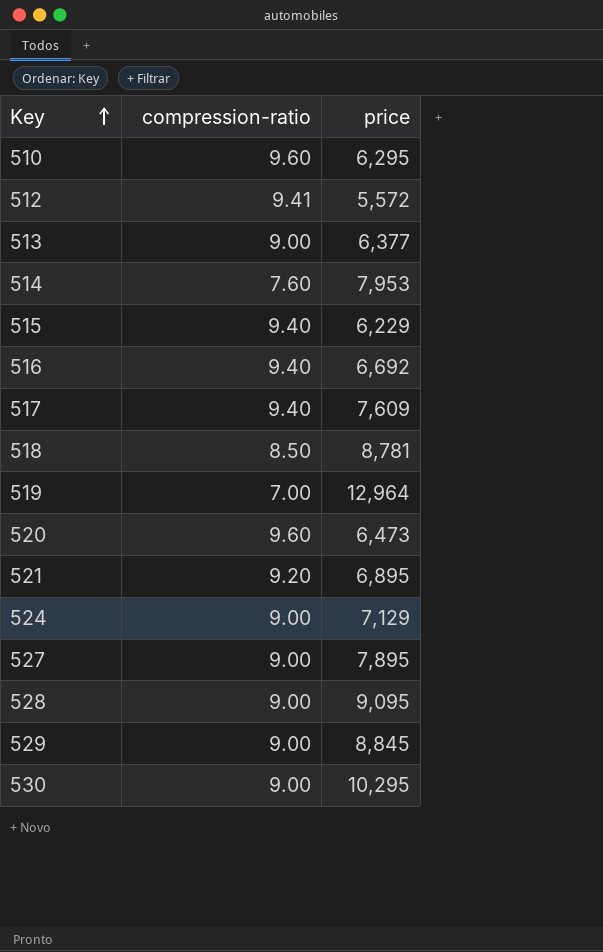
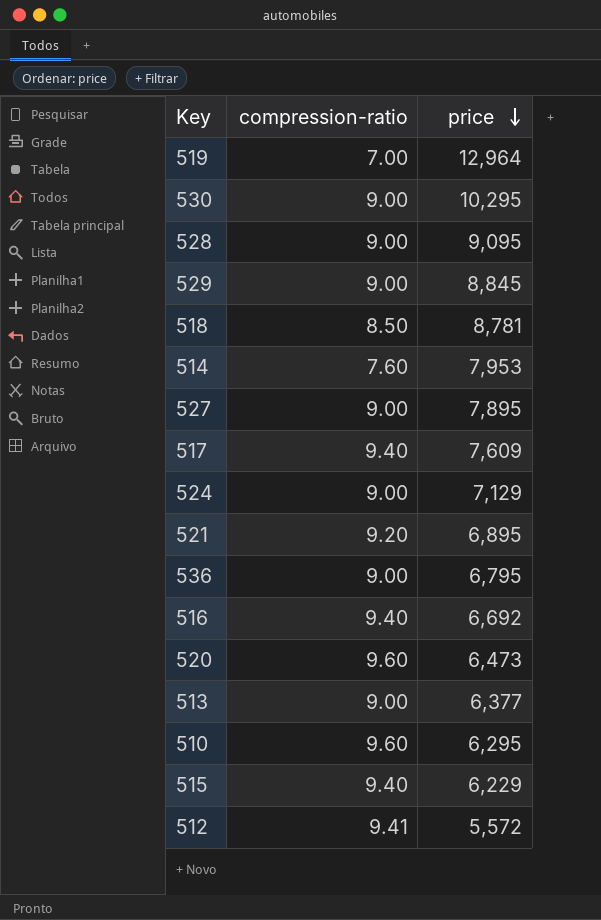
row order: Key ascending -> price descending
row 536: none -> 9.00 | 6,795

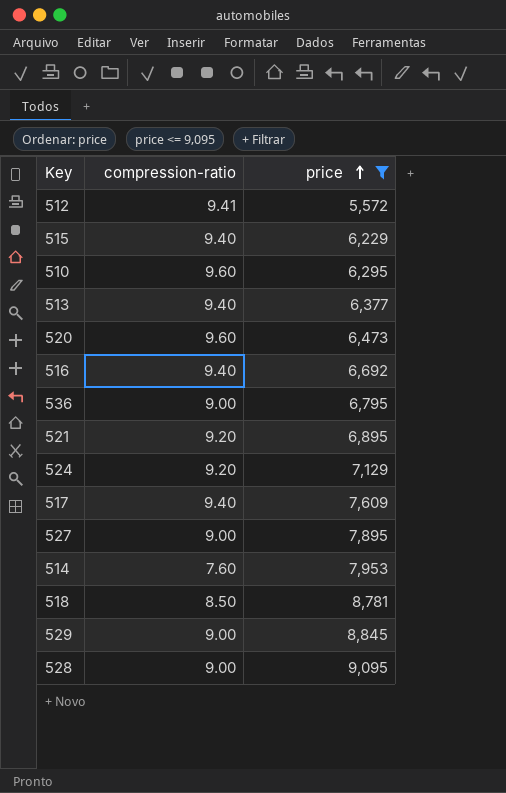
filter: none -> price <= 9,095
row order: price descending -> price ascending
513 | compression-ratio: 9.00 -> 9.40
524 | compression-ratio: 9.00 -> 9.20

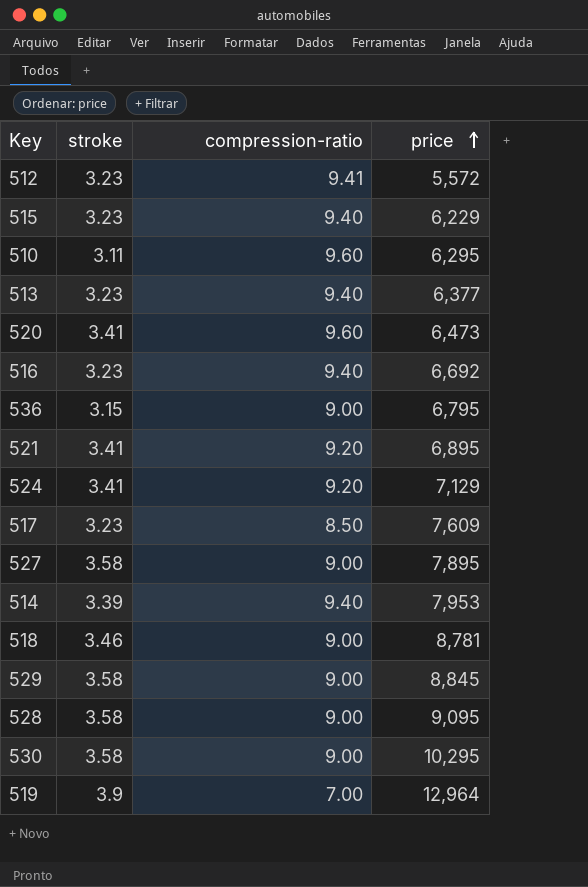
filter: price <= 9,095 -> none
column stroke | position: none -> 2
517 | compression-ratio: 9.40 -> 8.50
514 | compression-ratio: 7.60 -> 9.40
518 | compression-ratio: 8.50 -> 9.00

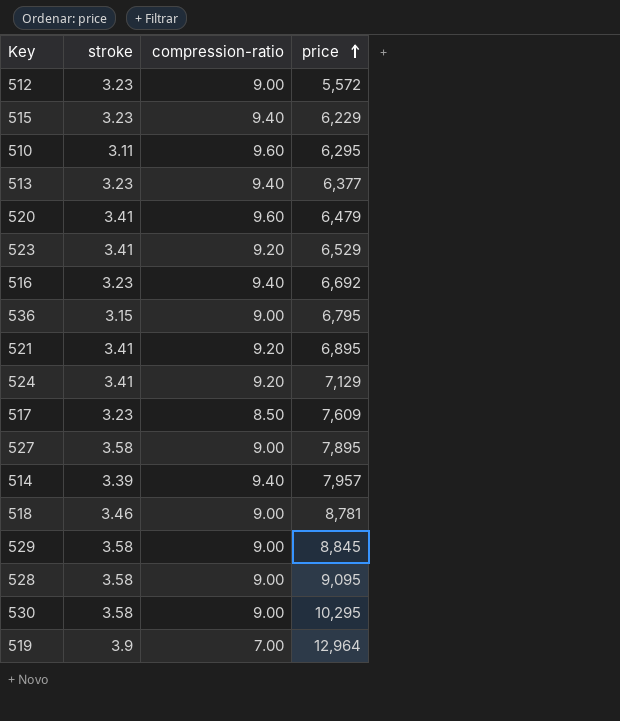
512 | compression-ratio: 9.41 -> 9.00
520 | price: 6,473 -> 6,479
row 523: none -> 3.41 | 9.20 | 6,529
514 | price: 7,953 -> 7,957

